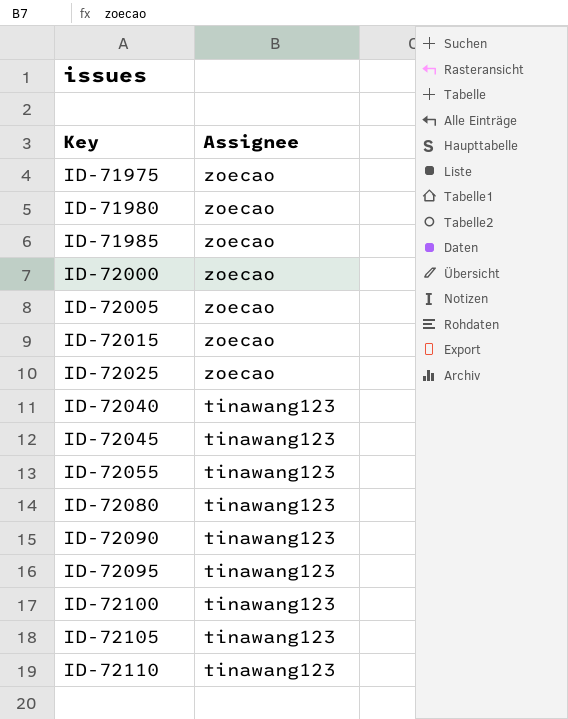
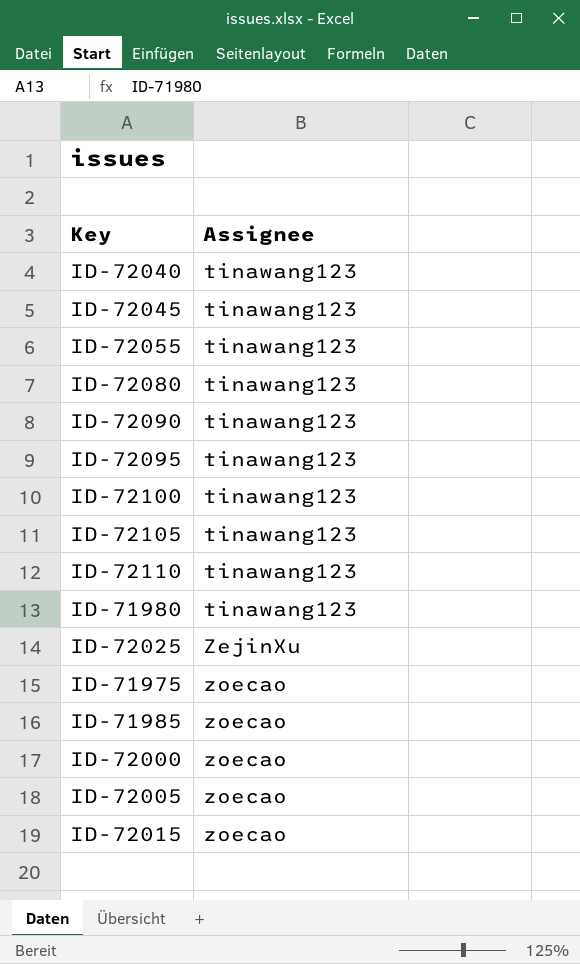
row order: Key ascending -> Assignee ascending
ID-71980 | Assignee: zoecao -> tinawang123
ID-72025 | Assignee: zoecao -> ZejinXu

